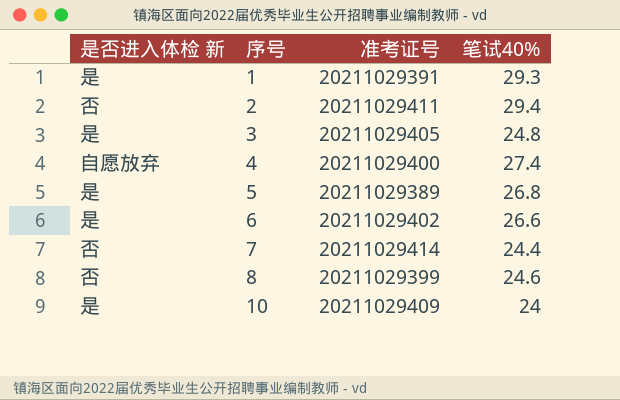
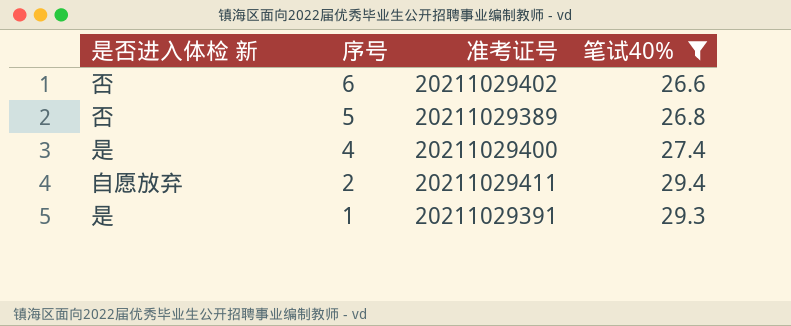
filter: none -> 笔试40% >= 26.6
row order: 序号 ascending -> 序号 descending
6 | 是否进入体检 新: 是 -> 否
5 | 是否进入体检 新: 是 -> 否
4 | 是否进入体检 新: 自愿放弃 -> 是
2 | 是否进入体检 新: 否 -> 自愿放弃

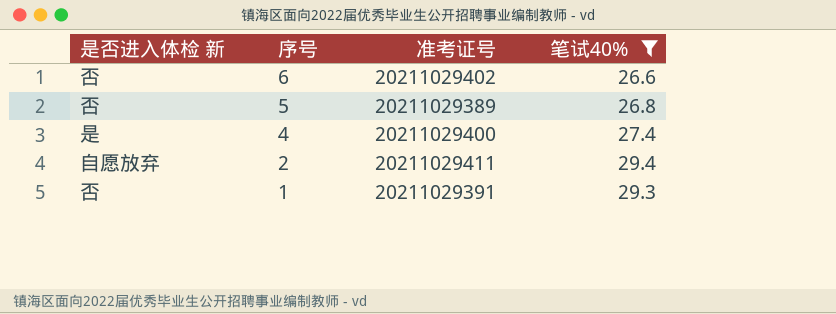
1 | 是否进入体检 新: 是 -> 否

